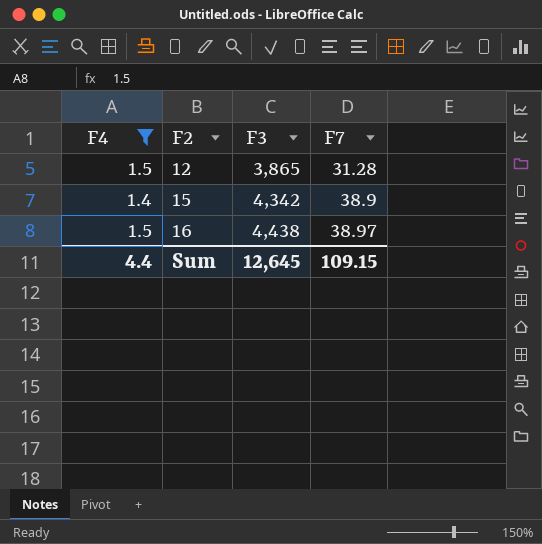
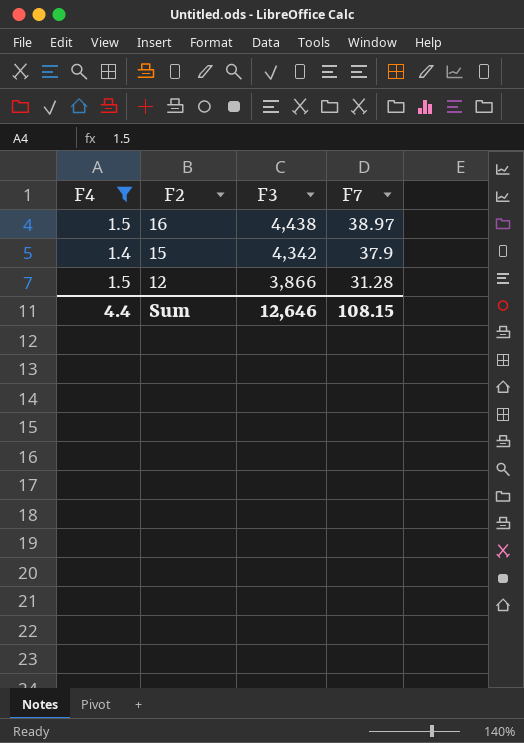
row order: F2 ascending -> F2 descending
15 | F7: 38.9 -> 37.9
12 | F3: 3,865 -> 3,866
Sum | F3: 12,645 -> 12,646
Sum | F7: 109.15 -> 108.15

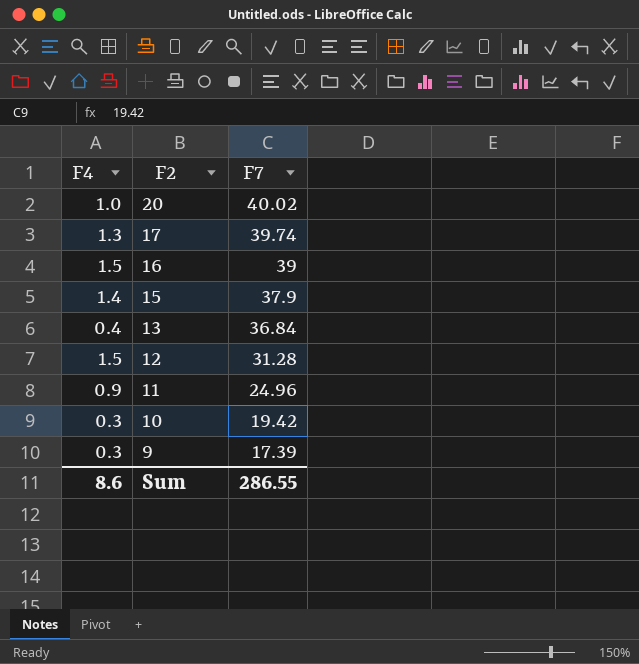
filter: F4 >= 1.4 -> none
column F3 | position: 3 -> none
16 | F7: 38.97 -> 39
Sum | F4: 4.4 -> 8.6
Sum | F7: 108.15 -> 286.55

